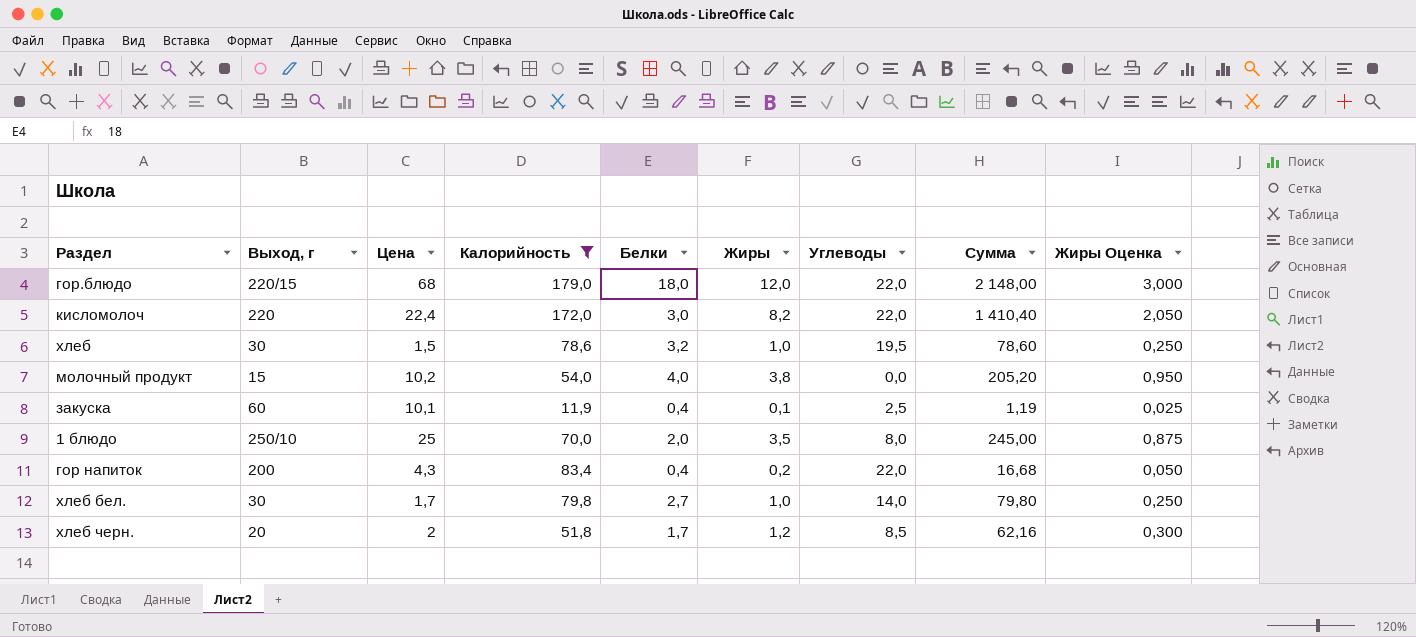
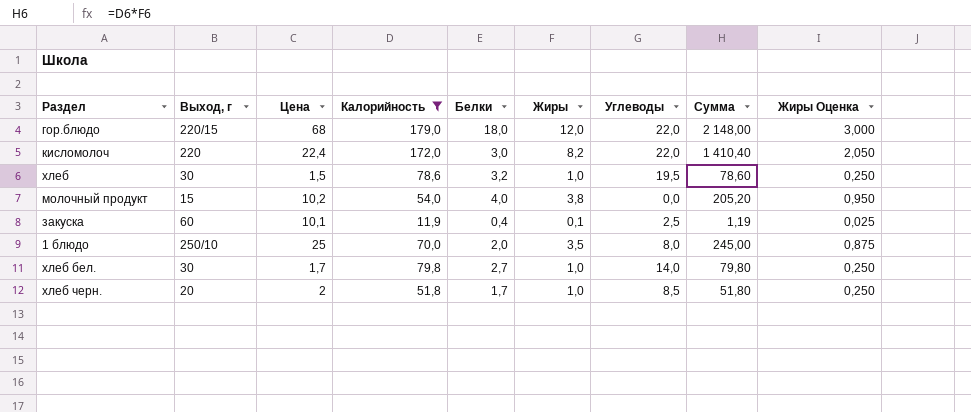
row гор напиток: 200 | 4,3 | 83,4 | 0,4 | 0,2 | 22,0 | 16,68 | 0,050 -> none
хлеб черн. | Жиры: 1,2 -> 1,0
хлеб черн. | Сумма: 62,16 -> 51,80
хлеб черн. | Жиры Оценка: 0,300 -> 0,250

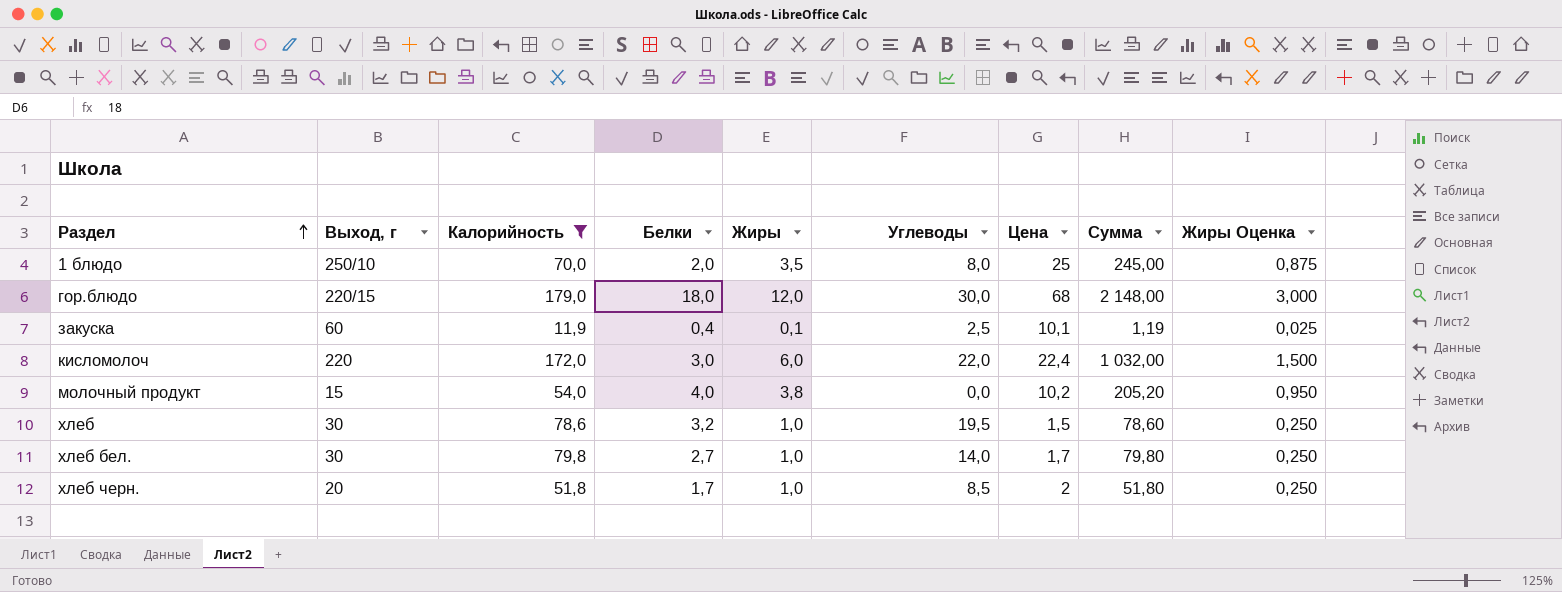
row order: none -> Раздел ascending
column Цена | position: 3 -> 7
гор.блюдо | Углеводы: 22,0 -> 30,0
кисломолоч | Жиры: 8,2 -> 6,0
кисломолоч | Сумма: 1 410,40 -> 1 032,00
кисломолоч | Жиры Оценка: 2,050 -> 1,500

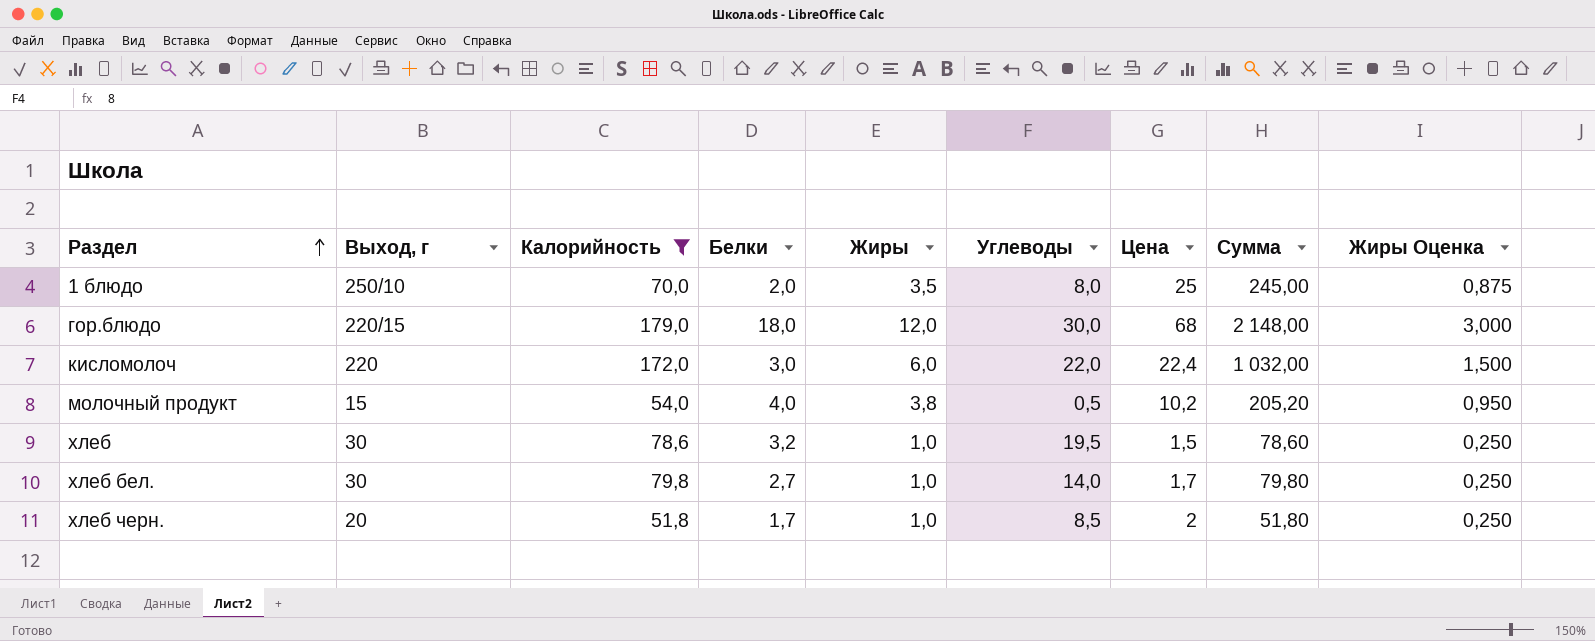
row закуска: 60 | 11,9 | 0,4 | 0,1 | 2,5 | 10,1 | 1,19 | 0,025 -> none
молочный продукт | Углеводы: 0,0 -> 0,5

